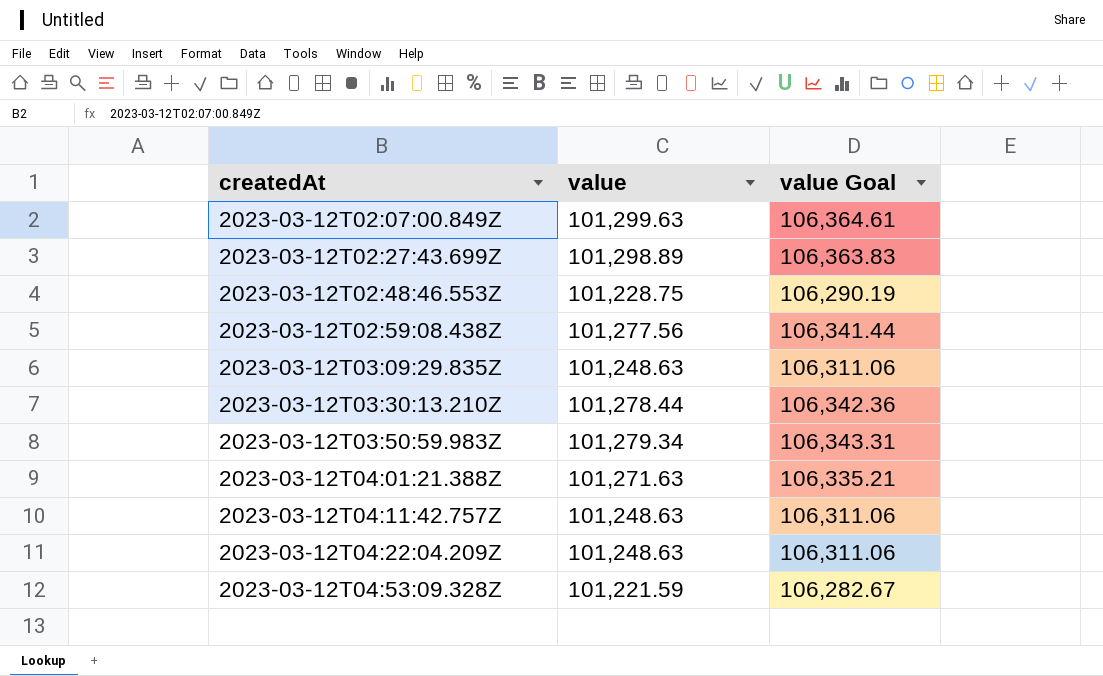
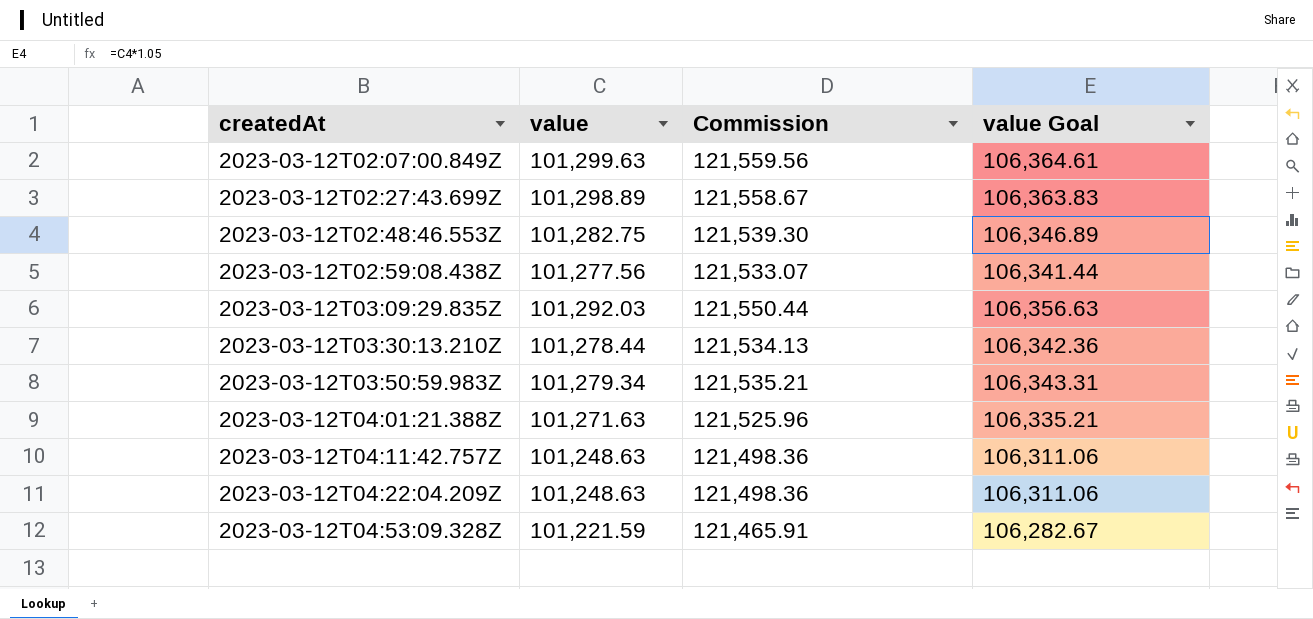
column Commission | formula: none -> [value] * 1.2
2023-03-12T02:48:46.553Z | value: 101,228.75 -> 101,282.75
2023-03-12T02:48:46.553Z | value Goal: 106,290.19 -> 106,346.89
2023-03-12T03:09:29.835Z | value: 101,248.63 -> 101,292.03
2023-03-12T03:09:29.835Z | value Goal: 106,311.06 -> 106,356.63

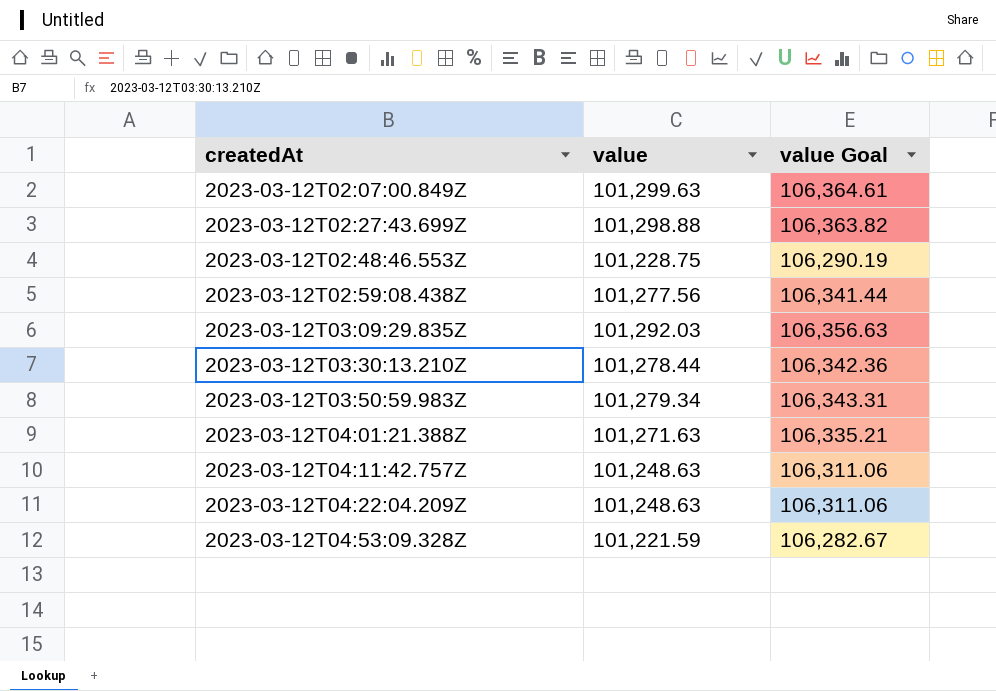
column Commission | formula: [value] * 1.2 -> none
2023-03-12T02:27:43.699Z | value: 101,298.89 -> 101,298.88
2023-03-12T02:27:43.699Z | value Goal: 106,363.83 -> 106,363.82
2023-03-12T02:48:46.553Z | value: 101,282.75 -> 101,228.75
2023-03-12T02:48:46.553Z | value Goal: 106,346.89 -> 106,290.19

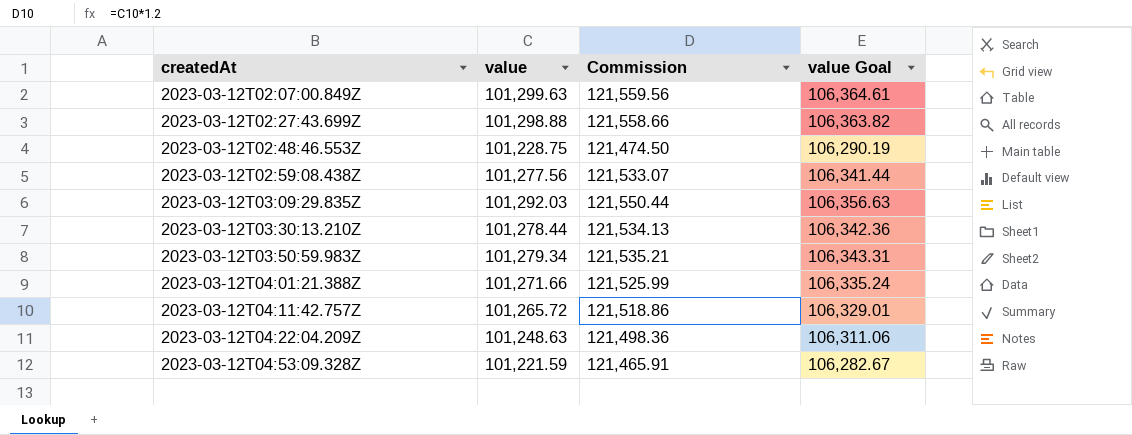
column Commission | formula: none -> [value] * 1.2
2023-03-12T04:01:21.388Z | value: 101,271.63 -> 101,271.66
2023-03-12T04:01:21.388Z | value Goal: 106,335.21 -> 106,335.24
2023-03-12T04:11:42.757Z | value: 101,248.63 -> 101,265.72
2023-03-12T04:11:42.757Z | value Goal: 106,311.06 -> 106,329.01

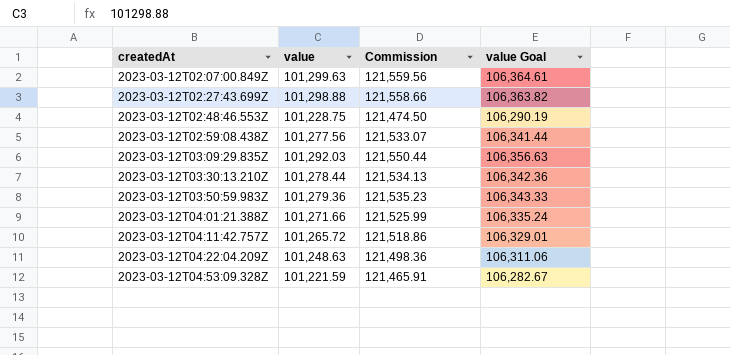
2023-03-12T03:50:59.983Z | value: 101,279.34 -> 101,279.36
2023-03-12T03:50:59.983Z | Commission: 121,535.21 -> 121,535.23
2023-03-12T03:50:59.983Z | value Goal: 106,343.31 -> 106,343.33

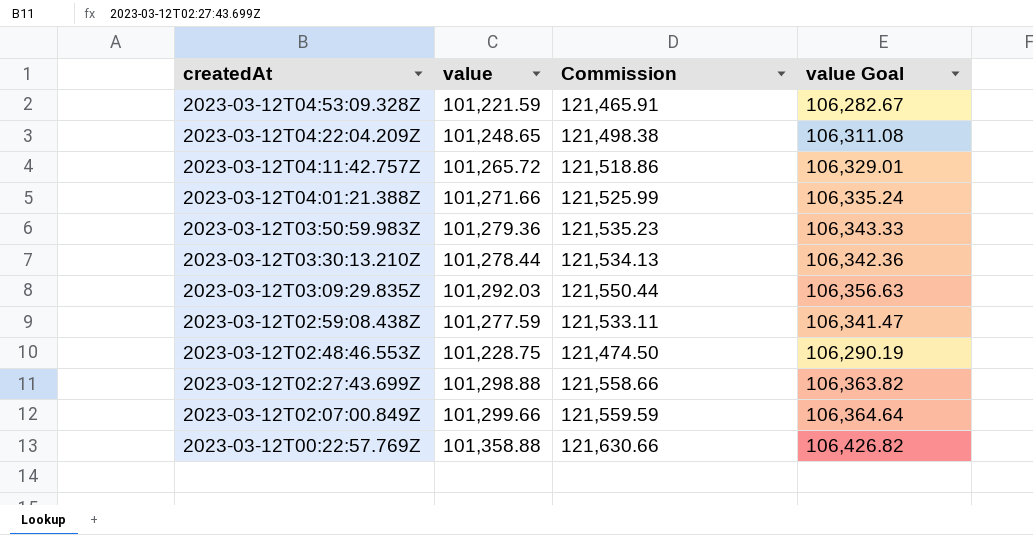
row order: createdAt ascending -> createdAt descending
2023-03-12T04:22:04.209Z | value: 101,248.63 -> 101,248.65
2023-03-12T04:22:04.209Z | Commission: 121,498.36 -> 121,498.38
2023-03-12T04:22:04.209Z | value Goal: 106,311.06 -> 106,311.08
2023-03-12T02:59:08.438Z | value: 101,277.56 -> 101,277.59
2023-03-12T02:59:08.438Z | Commission: 121,533.07 -> 121,533.11
2023-03-12T02:59:08.438Z | value Goal: 106,341.44 -> 106,341.47
2023-03-12T02:07:00.849Z | value: 101,299.63 -> 101,299.66
2023-03-12T02:07:00.849Z | Commission: 121,559.56 -> 121,559.59
2023-03-12T02:07:00.849Z | value Goal: 106,364.61 -> 106,364.64
row 2023-03-12T00:22:57.769Z: none -> 101,358.88 | 121,630.66 | 106,426.82

